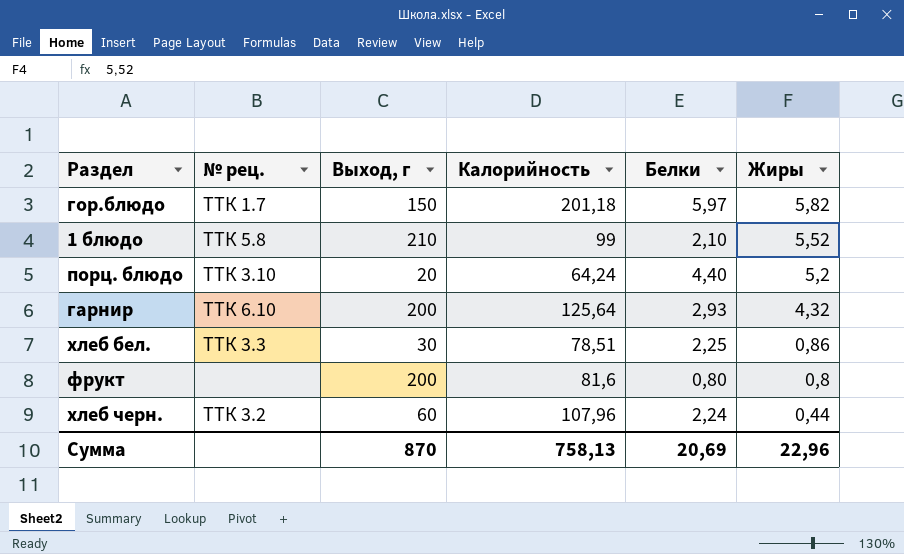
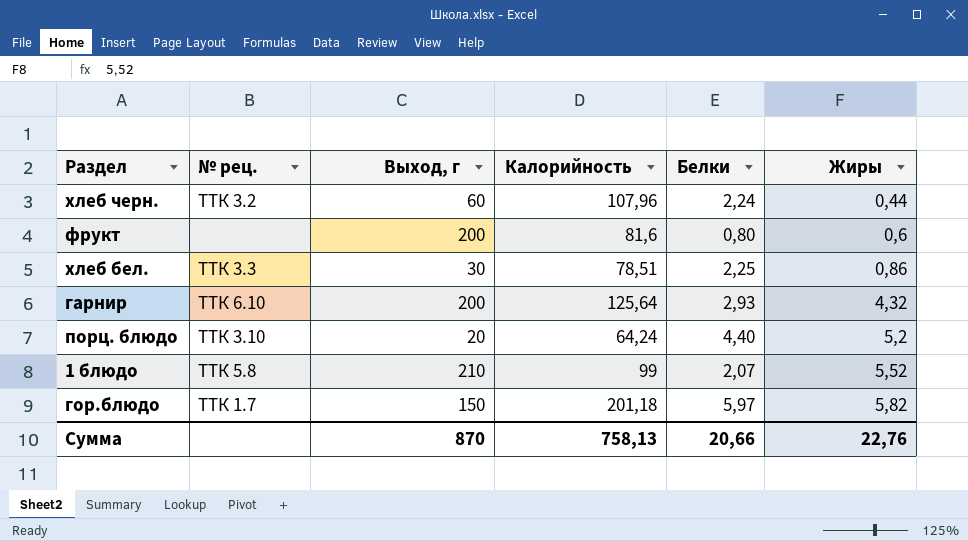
row order: Жиры descending -> Жиры ascending
фрукт | Жиры: 0,8 -> 0,6
1 блюдо | Белки: 2,10 -> 2,07
Сумма | Белки: 20,69 -> 20,66
Сумма | Жиры: 22,96 -> 22,76

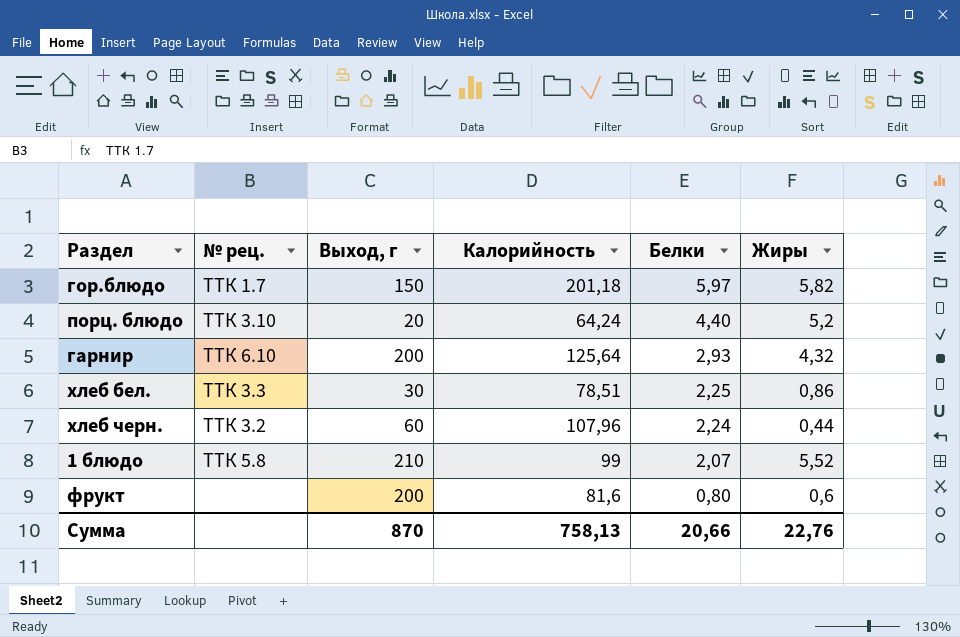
row order: Жиры ascending -> Белки descending

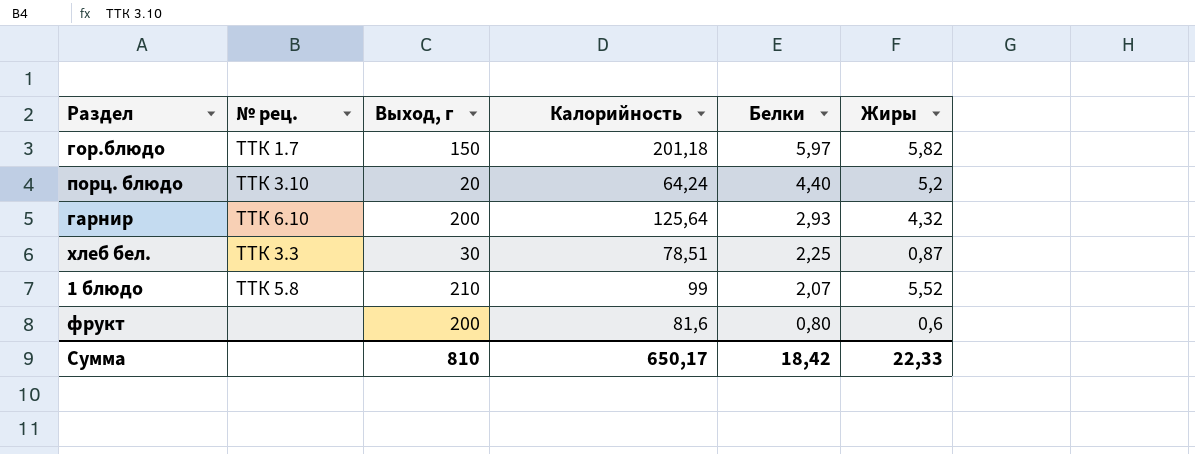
row хлеб черн.: ТТК 3.2 | 60 | 107,96 | 2,24 | 0,44 -> none
хлеб бел. | Жиры: 0,86 -> 0,87
Сумма | Выход, г: 870 -> 810
Сумма | Калорийность: 758,13 -> 650,17
Сумма | Белки: 20,66 -> 18,42
Сумма | Жиры: 22,76 -> 22,33

